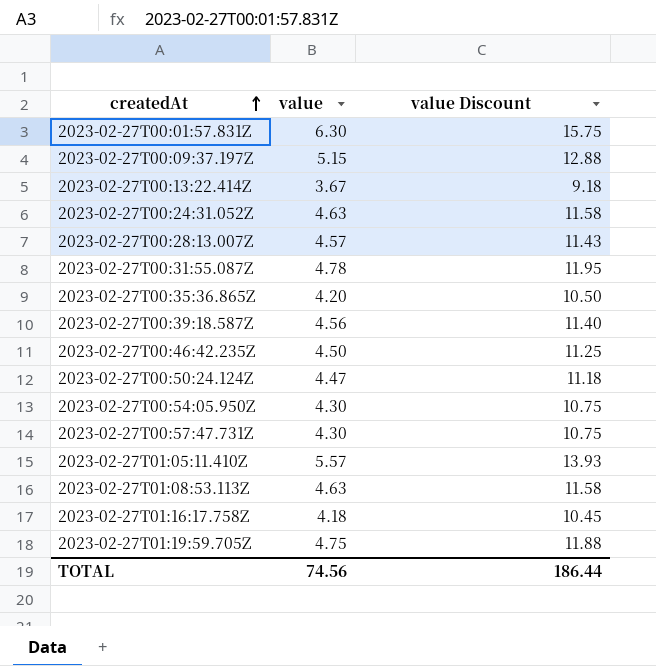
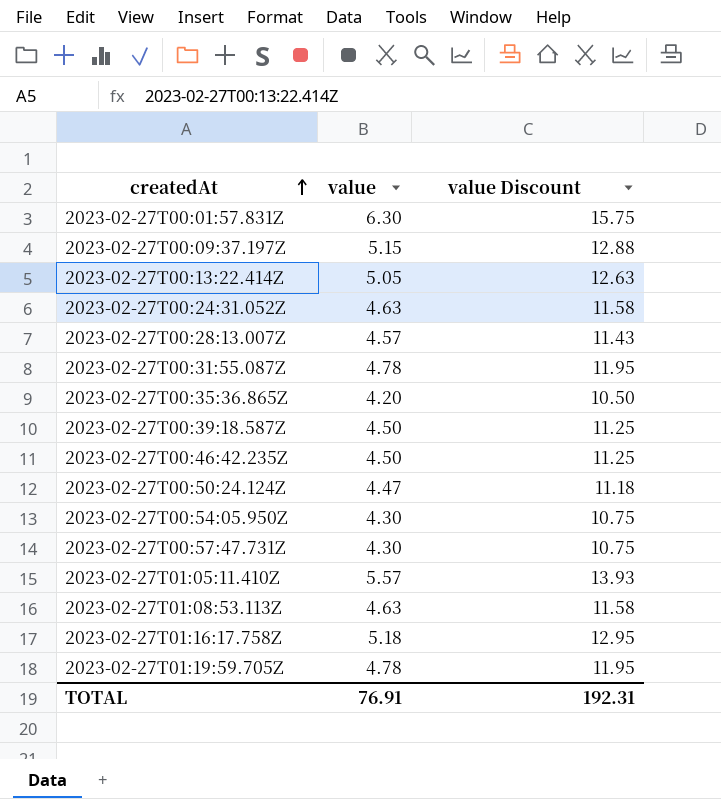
2023-02-27T00:13:22.414Z | value: 3.67 -> 5.05
2023-02-27T00:13:22.414Z | value Discount: 9.18 -> 12.63
2023-02-27T00:39:18.587Z | value: 4.56 -> 4.50
2023-02-27T00:39:18.587Z | value Discount: 11.40 -> 11.25
2023-02-27T01:16:17.758Z | value: 4.18 -> 5.18
2023-02-27T01:16:17.758Z | value Discount: 10.45 -> 12.95
2023-02-27T01:19:59.705Z | value: 4.75 -> 4.78
2023-02-27T01:19:59.705Z | value Discount: 11.88 -> 11.95
TOTAL | value: 74.56 -> 76.91
TOTAL | value Discount: 186.44 -> 192.31

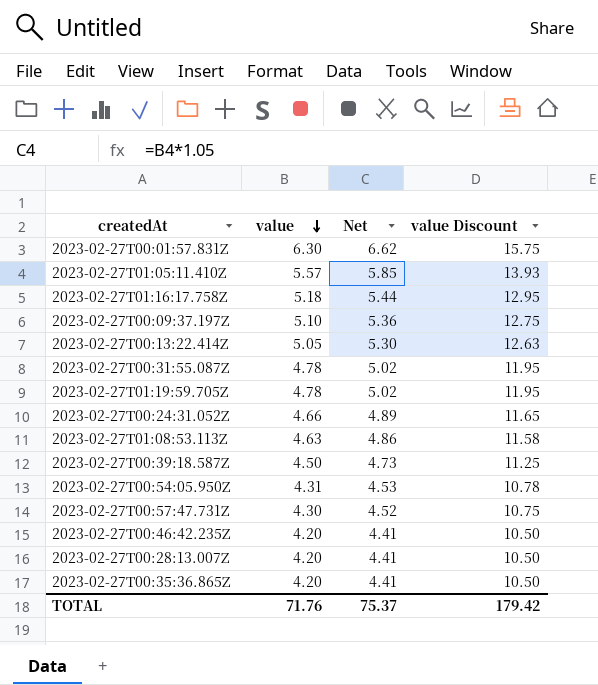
row order: createdAt ascending -> value descending
column Net | formula: none -> [value] * 1.05
row 2023-02-27T00:50:24.124Z: 4.47 | 11.18 -> none
2023-02-27T00:09:37.197Z | value: 5.15 -> 5.10
2023-02-27T00:09:37.197Z | value Discount: 12.88 -> 12.75
2023-02-27T00:24:31.052Z | value: 4.63 -> 4.66
2023-02-27T00:24:31.052Z | value Discount: 11.58 -> 11.65
2023-02-27T00:54:05.950Z | value: 4.30 -> 4.31
2023-02-27T00:54:05.950Z | value Discount: 10.75 -> 10.78
2023-02-27T00:46:42.235Z | value: 4.50 -> 4.20
2023-02-27T00:46:42.235Z | value Discount: 11.25 -> 10.50
2023-02-27T00:28:13.007Z | value: 4.57 -> 4.20
2023-02-27T00:28:13.007Z | value Discount: 11.43 -> 10.50
TOTAL | value: 76.91 -> 71.76
TOTAL | value Discount: 192.31 -> 179.42

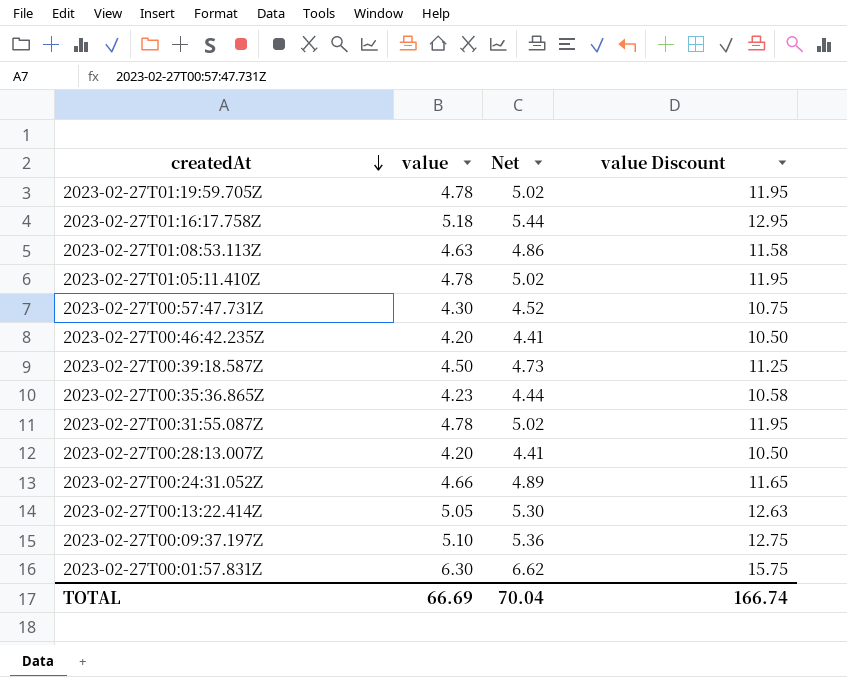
row order: value descending -> createdAt descending
row 2023-02-27T00:54:05.950Z: 4.31 | 4.53 | 10.78 -> none
2023-02-27T01:05:11.410Z | value: 5.57 -> 4.78
2023-02-27T01:05:11.410Z | Net: 5.85 -> 5.02
2023-02-27T01:05:11.410Z | value Discount: 13.93 -> 11.95
2023-02-27T00:35:36.865Z | value: 4.20 -> 4.23
2023-02-27T00:35:36.865Z | Net: 4.41 -> 4.44
2023-02-27T00:35:36.865Z | value Discount: 10.50 -> 10.58
TOTAL | value: 71.76 -> 66.69
TOTAL | Net: 75.37 -> 70.04
TOTAL | value Discount: 179.42 -> 166.74

